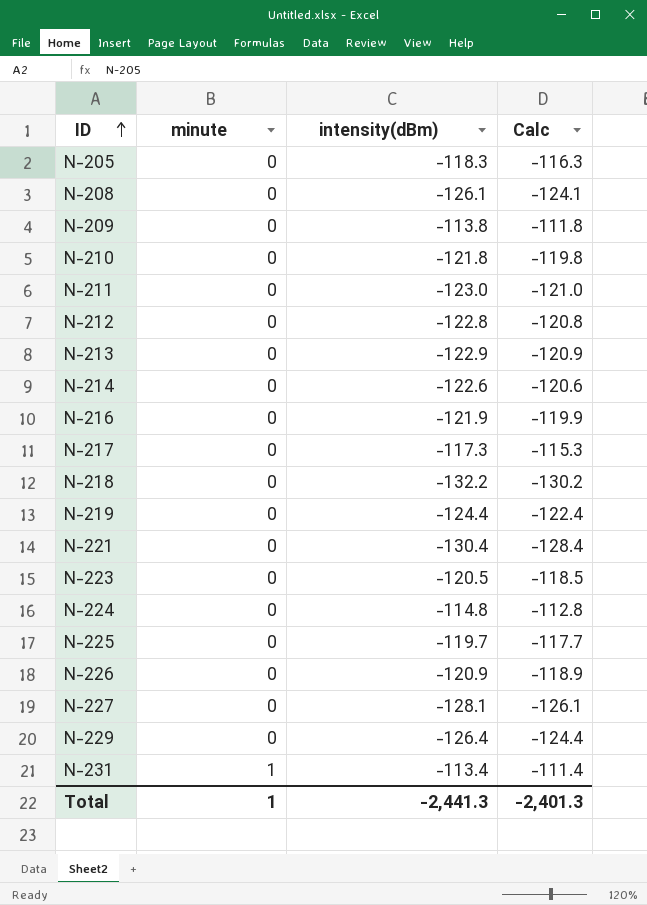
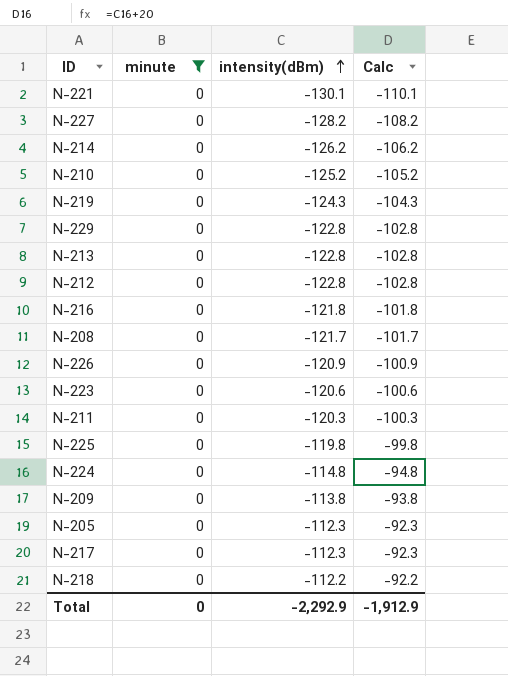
filter: none -> minute = 0
row order: ID ascending -> intensity(dBm) ascending
column Calc | formula: [intensity(dBm)] + 2 -> [intensity(dBm)] + 20
N-221 | intensity(dBm): -130.4 -> -130.1
N-227 | intensity(dBm): -128.1 -> -128.2
N-214 | intensity(dBm): -122.6 -> -126.2
N-210 | intensity(dBm): -121.8 -> -125.2
N-219 | intensity(dBm): -124.4 -> -124.3
N-229 | intensity(dBm): -126.4 -> -122.8
N-213 | intensity(dBm): -122.9 -> -122.8
N-216 | intensity(dBm): -121.9 -> -121.8
N-208 | intensity(dBm): -126.1 -> -121.7
N-223 | intensity(dBm): -120.5 -> -120.6
N-211 | intensity(dBm): -123.0 -> -120.3
N-225 | intensity(dBm): -119.7 -> -119.8
N-205 | intensity(dBm): -118.3 -> -112.3
N-217 | intensity(dBm): -117.3 -> -112.3
N-218 | intensity(dBm): -132.2 -> -112.2
Total | minute: 1 -> 0
Total | intensity(dBm): -2,441.3 -> -2,292.9
Total | Calc: -2,401.3 -> -1,912.9

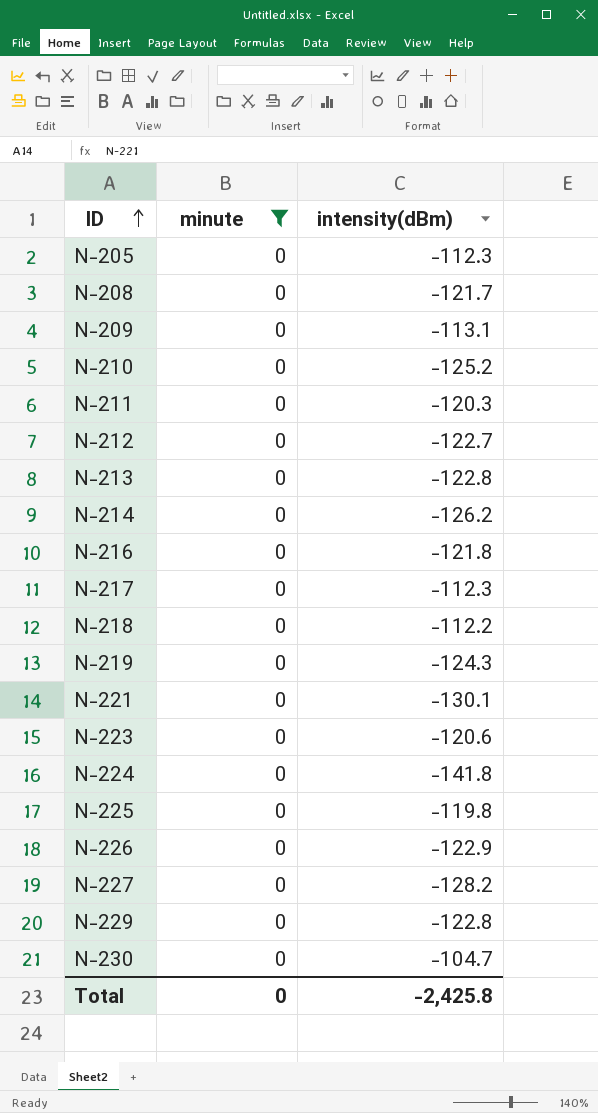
row order: intensity(dBm) ascending -> ID ascending
column Calc | formula: [intensity(dBm)] + 20 -> none
N-209 | intensity(dBm): -113.8 -> -113.1
N-212 | intensity(dBm): -122.8 -> -122.7
N-224 | intensity(dBm): -114.8 -> -141.8
N-226 | intensity(dBm): -120.9 -> -122.9
row N-230: none -> 0 | -104.7
Total | intensity(dBm): -2,292.9 -> -2,425.8

